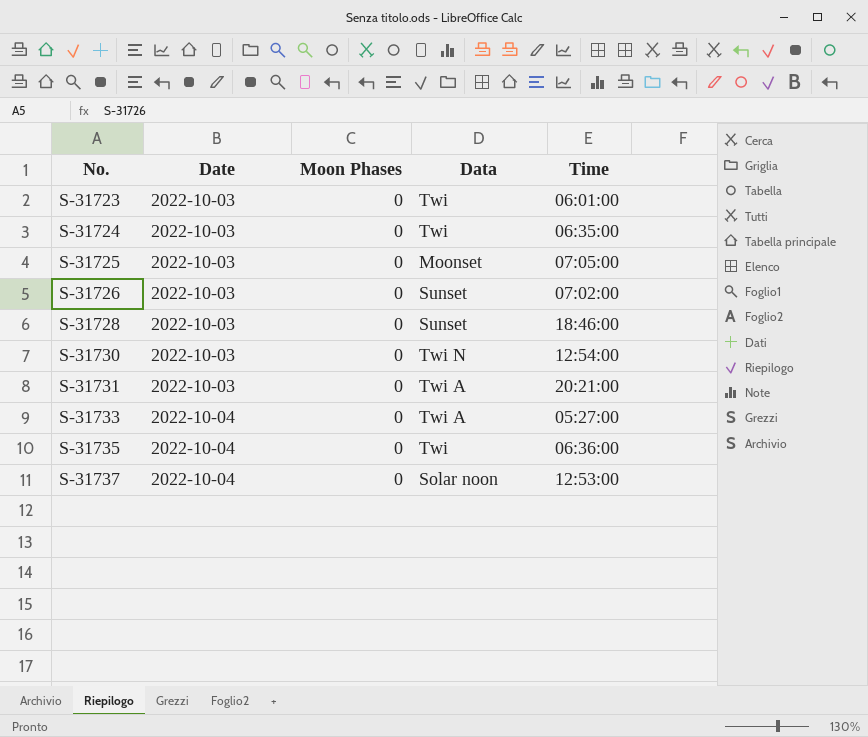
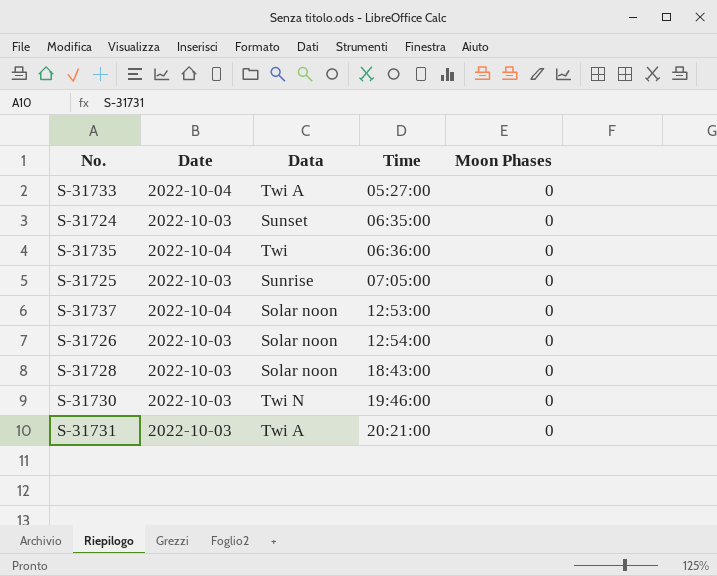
row order: No. ascending -> Time ascending
column Moon Phases | position: 3 -> 5
row S-31723: 2022-10-03 | 0 | Twi | 06:01:00 -> none
S-31724 | Data: Twi -> Sunset
S-31725 | Data: Moonset -> Sunrise
S-31726 | Data: Sunset -> Solar noon
S-31726 | Time: 07:02:00 -> 12:54:00
S-31728 | Data: Sunset -> Solar noon
S-31728 | Time: 18:46:00 -> 18:43:00
S-31730 | Time: 12:54:00 -> 19:46:00

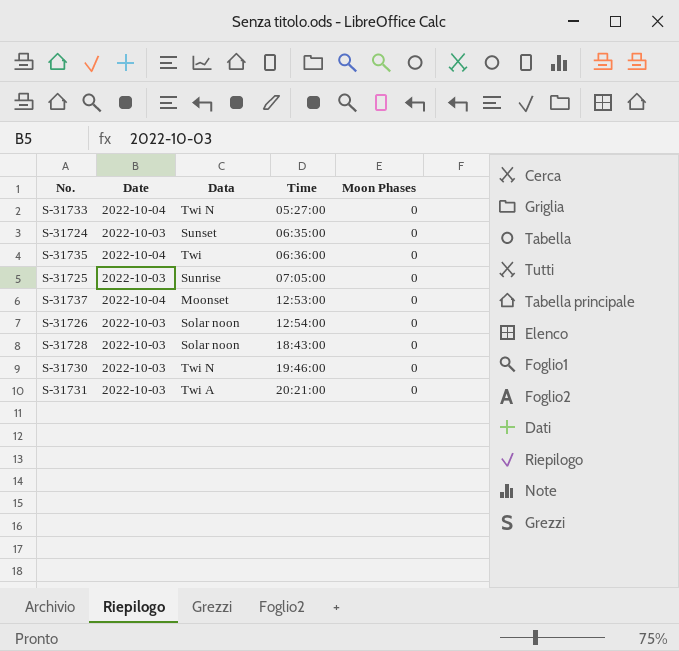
S-31733 | Data: Twi A -> Twi N
S-31737 | Data: Solar noon -> Moonset

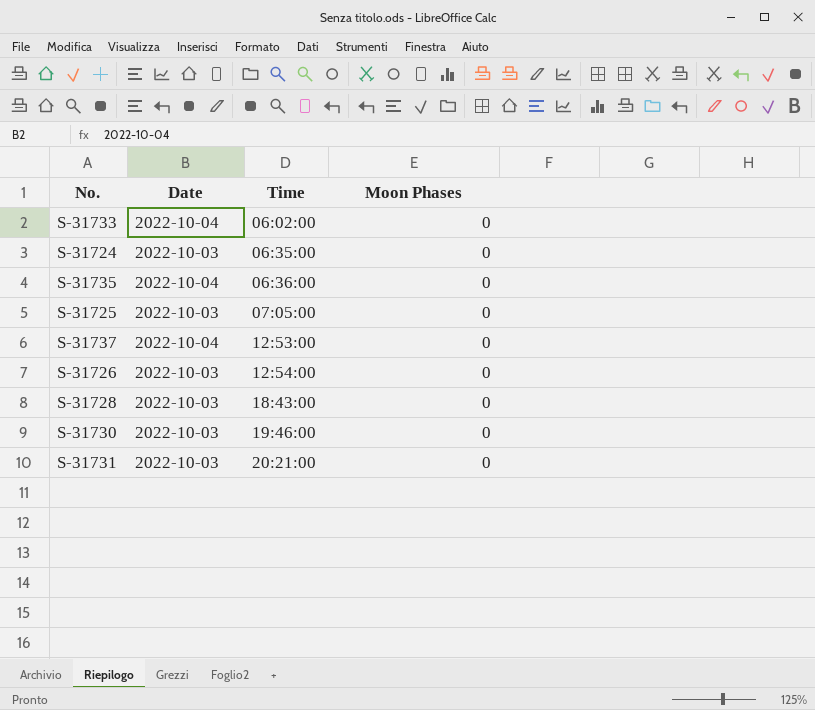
column Data | position: 3 -> none
S-31733 | Time: 05:27:00 -> 06:02:00

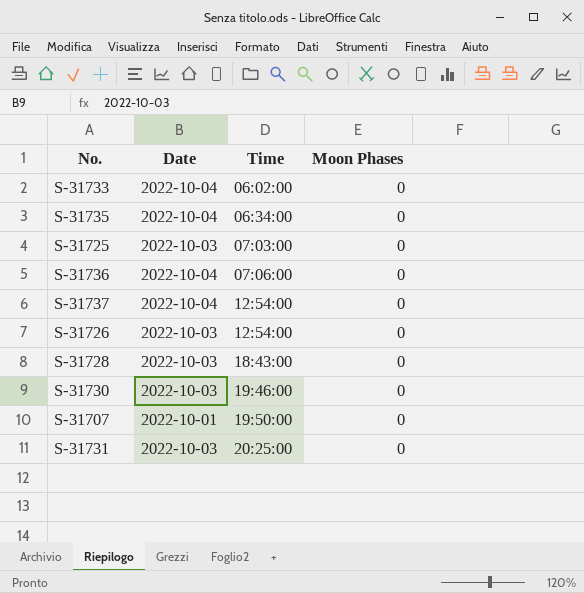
row S-31724: 2022-10-03 | 06:35:00 | 0 -> none
S-31735 | Time: 06:36:00 -> 06:34:00
S-31725 | Time: 07:05:00 -> 07:03:00
row S-31736: none -> 2022-10-04 | 07:06:00 | 0
S-31737 | Time: 12:53:00 -> 12:54:00
row S-31707: none -> 2022-10-01 | 19:50:00 | 0
S-31731 | Time: 20:21:00 -> 20:25:00

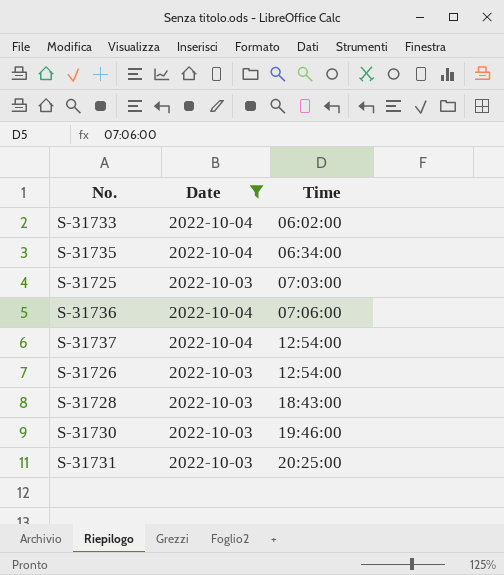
filter: none -> Date != 2022-10-01
column Moon Phases | position: 4 -> none

